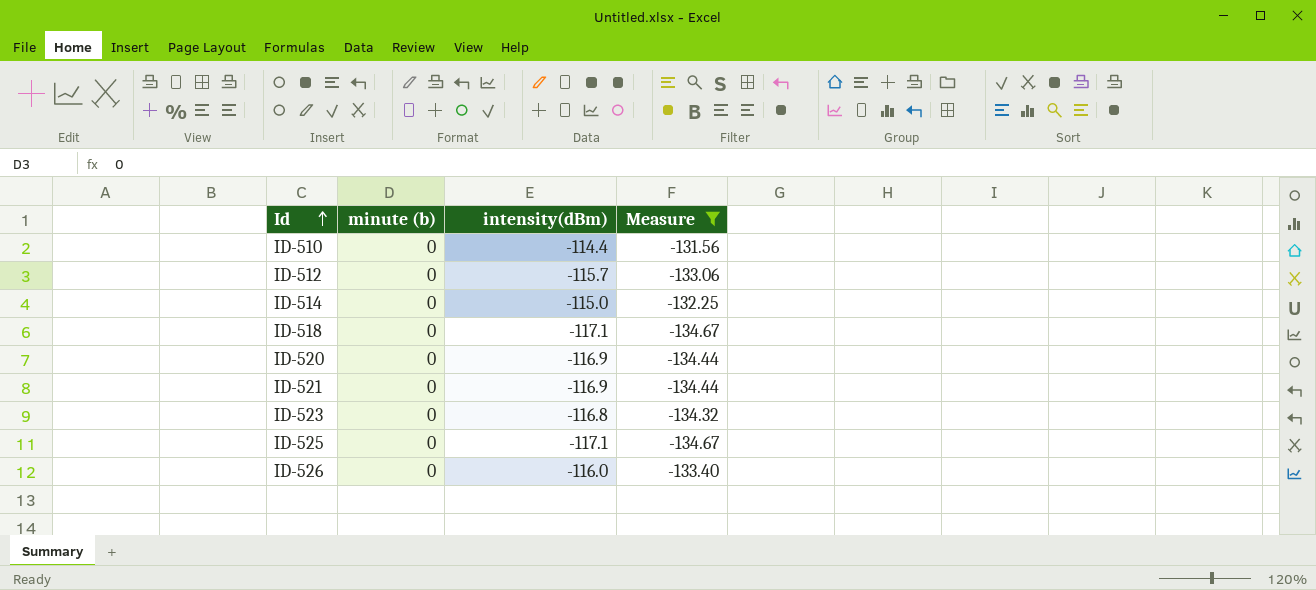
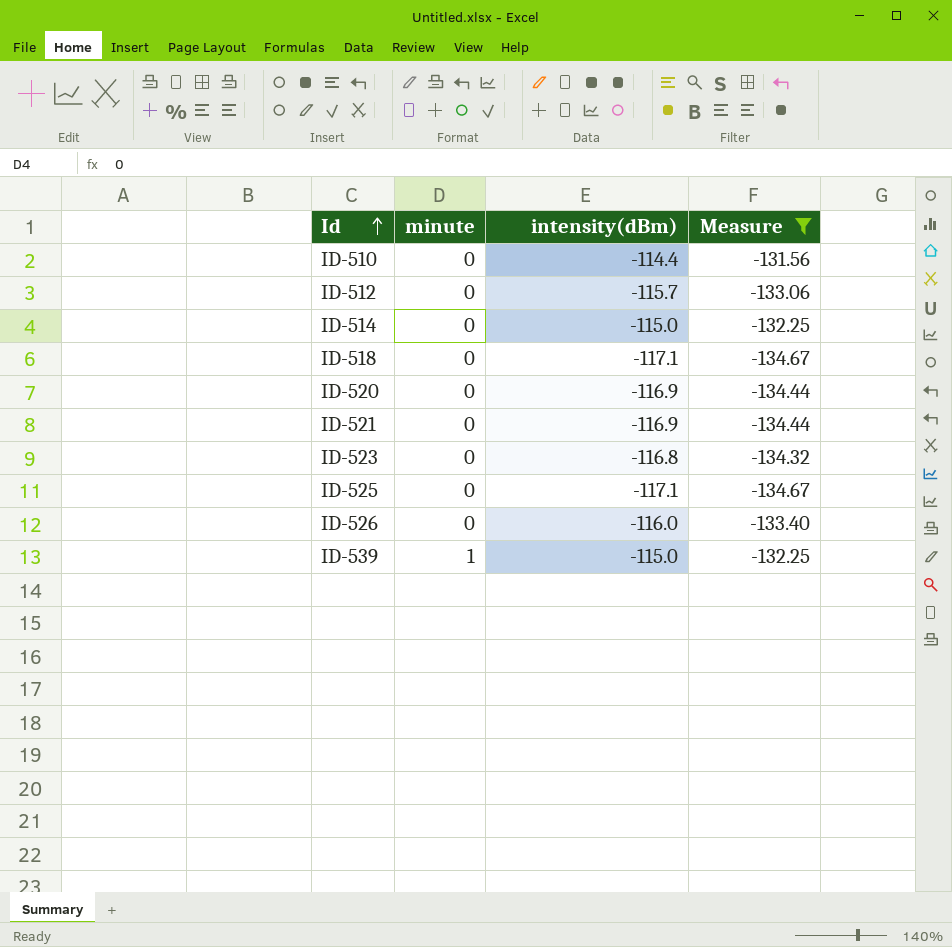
column name: minute (b) -> minute
row ID-539: none -> 1 | -115.0 | -132.25

